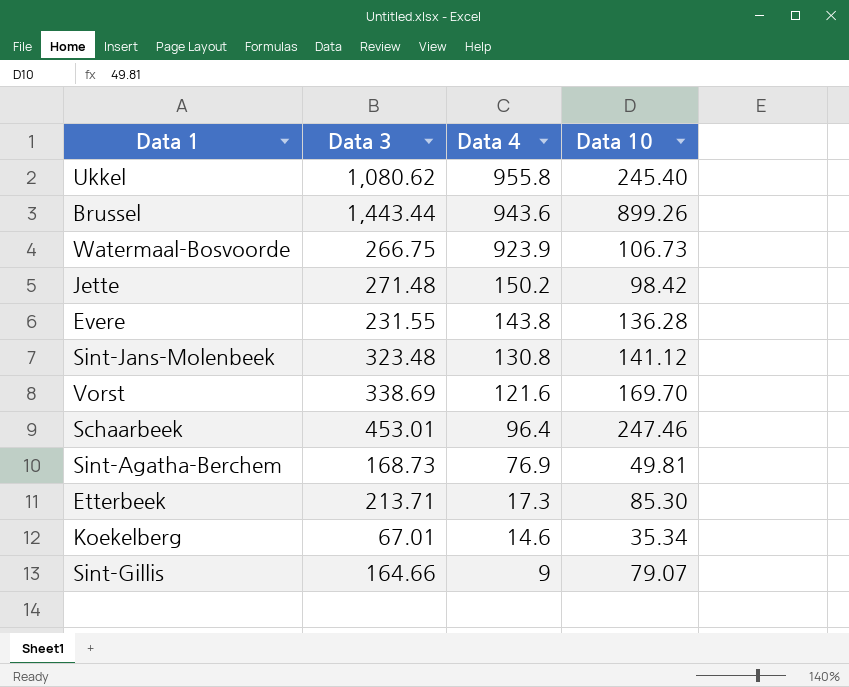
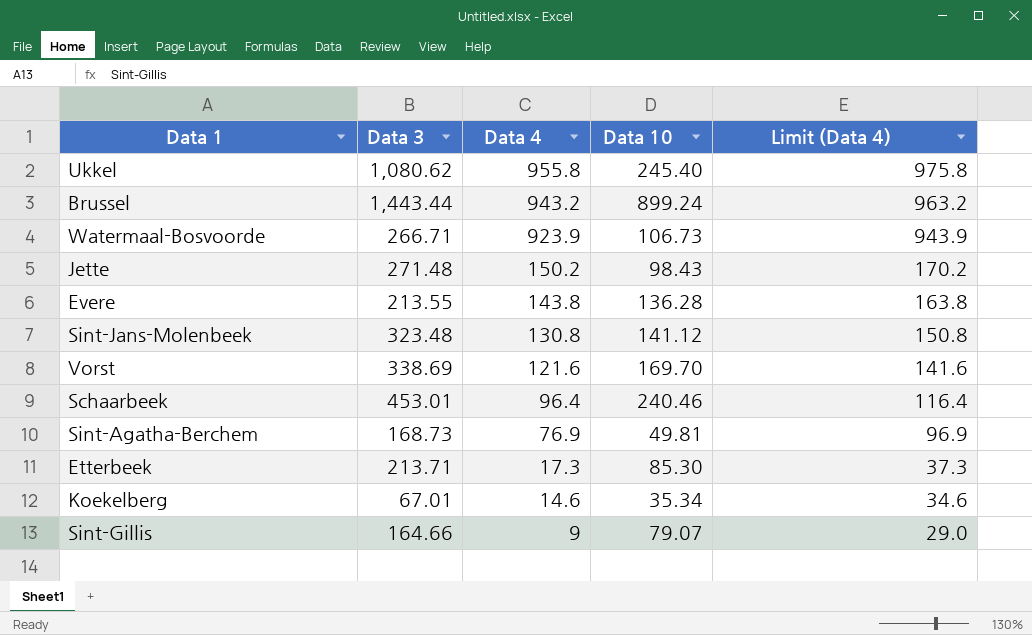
column Limit (Data 4) | formula: none -> [Data 4] + 20
Brussel | Data 4: 943.6 -> 943.2
Brussel | Data 10: 899.26 -> 899.24
Watermaal-Bosvoorde | Data 3: 266.75 -> 266.71
Jette | Data 10: 98.42 -> 98.43
Evere | Data 3: 231.55 -> 213.55
Schaarbeek | Data 10: 247.46 -> 240.46

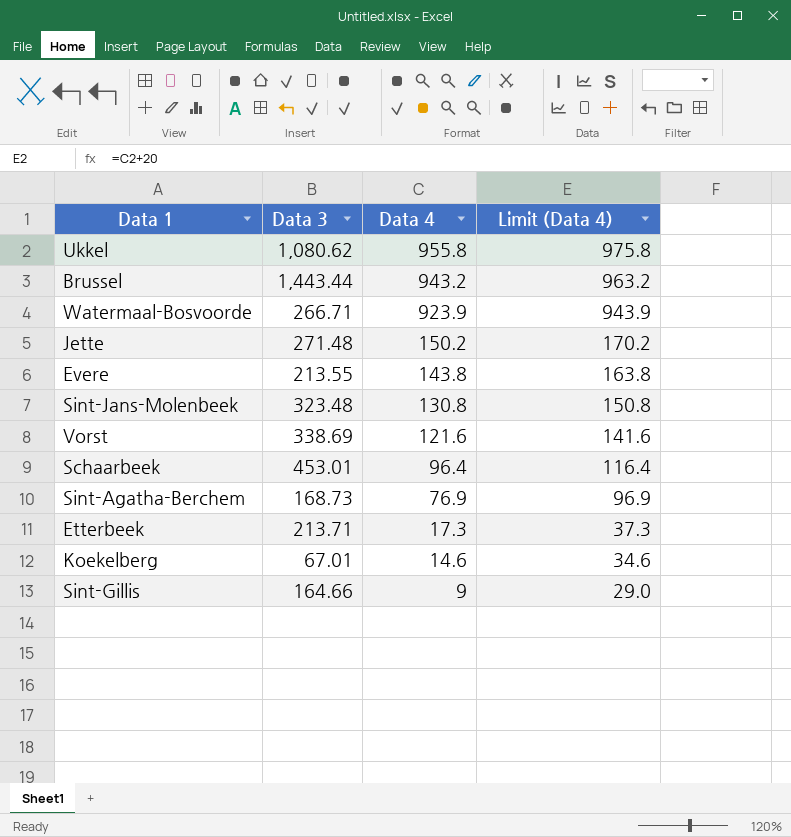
column Data 10 | position: 4 -> none

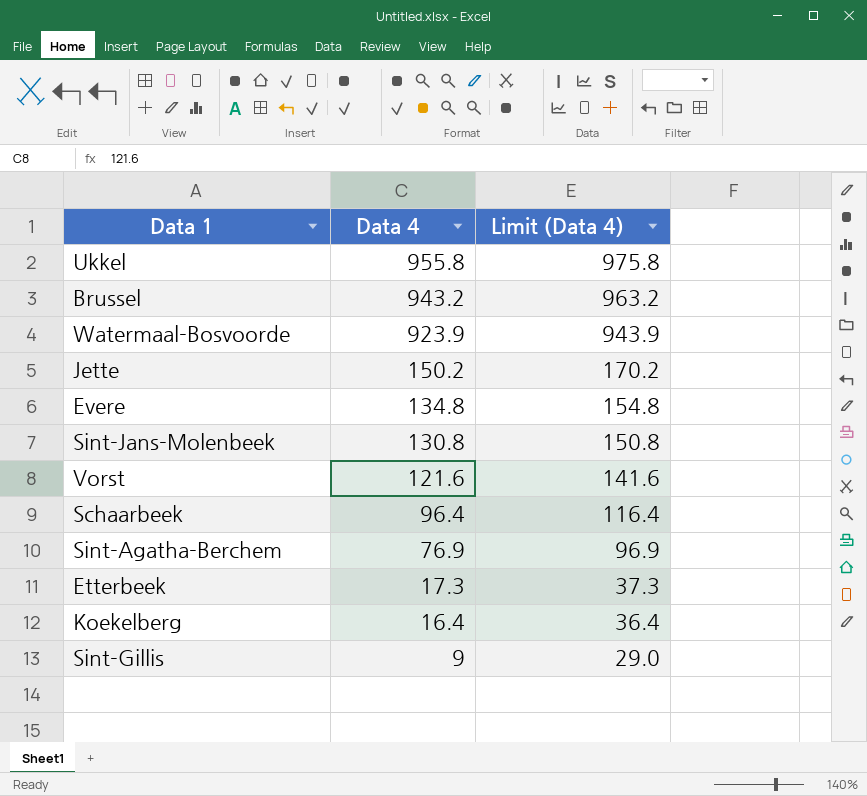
column Data 3 | position: 2 -> none
Evere | Data 4: 143.8 -> 134.8
Evere | Limit (Data 4): 163.8 -> 154.8
Koekelberg | Data 4: 14.6 -> 16.4
Koekelberg | Limit (Data 4): 34.6 -> 36.4

